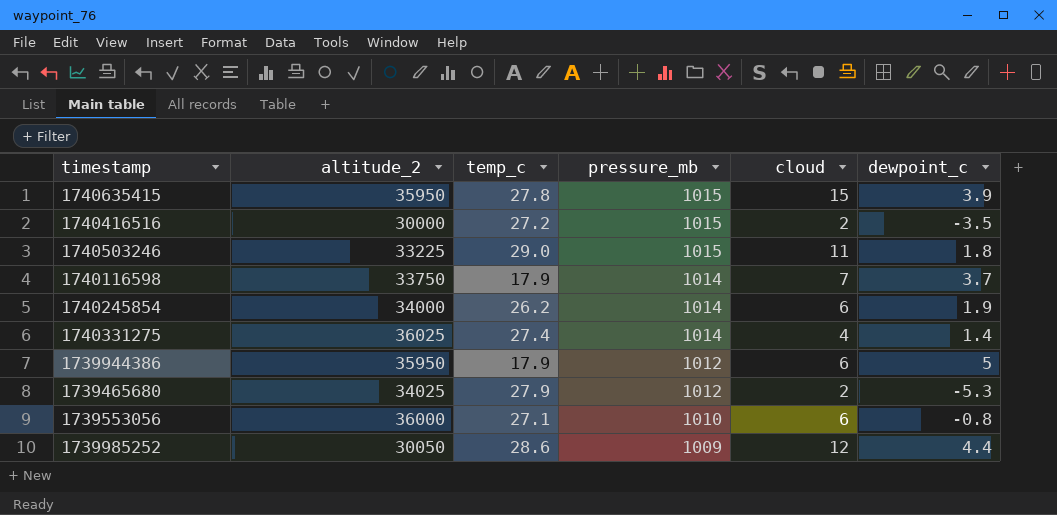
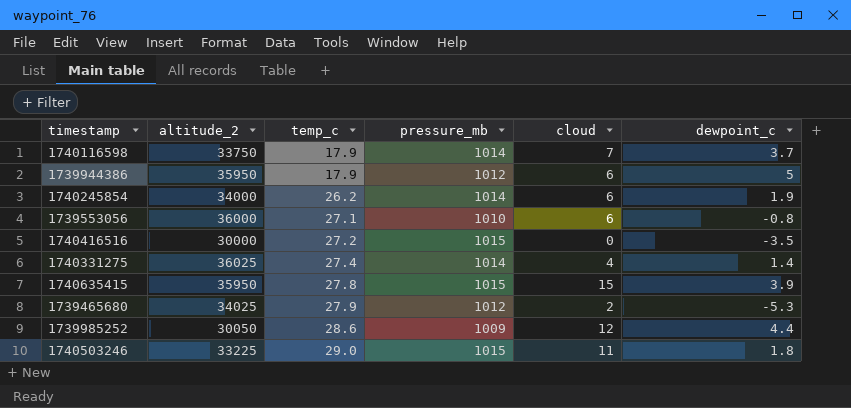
row order: pressure_mb descending -> temp_c ascending
1740416516 | cloud: 2 -> 0

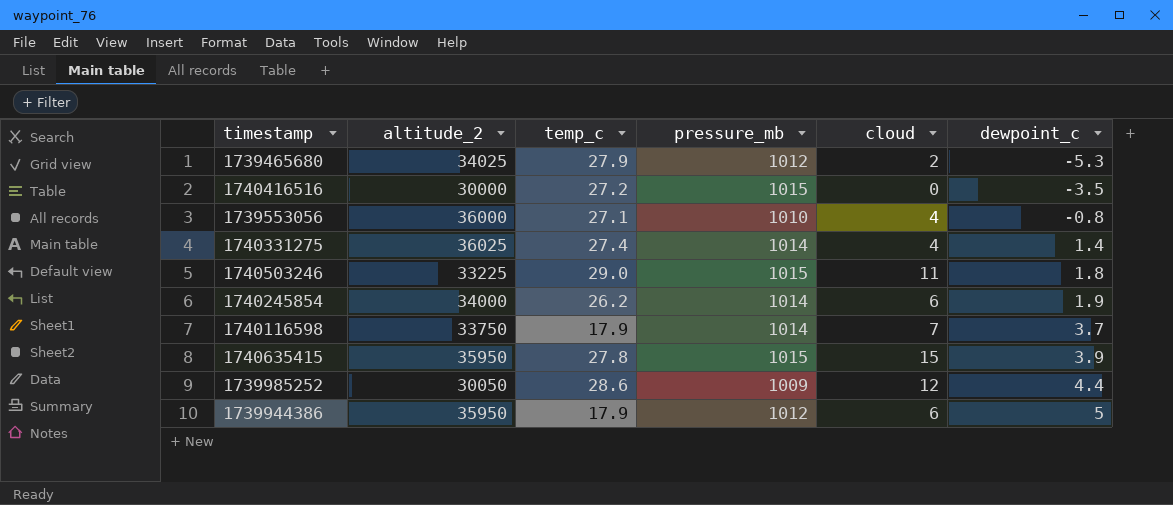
row order: temp_c ascending -> dewpoint_c ascending
1739553056 | cloud: 6 -> 4

